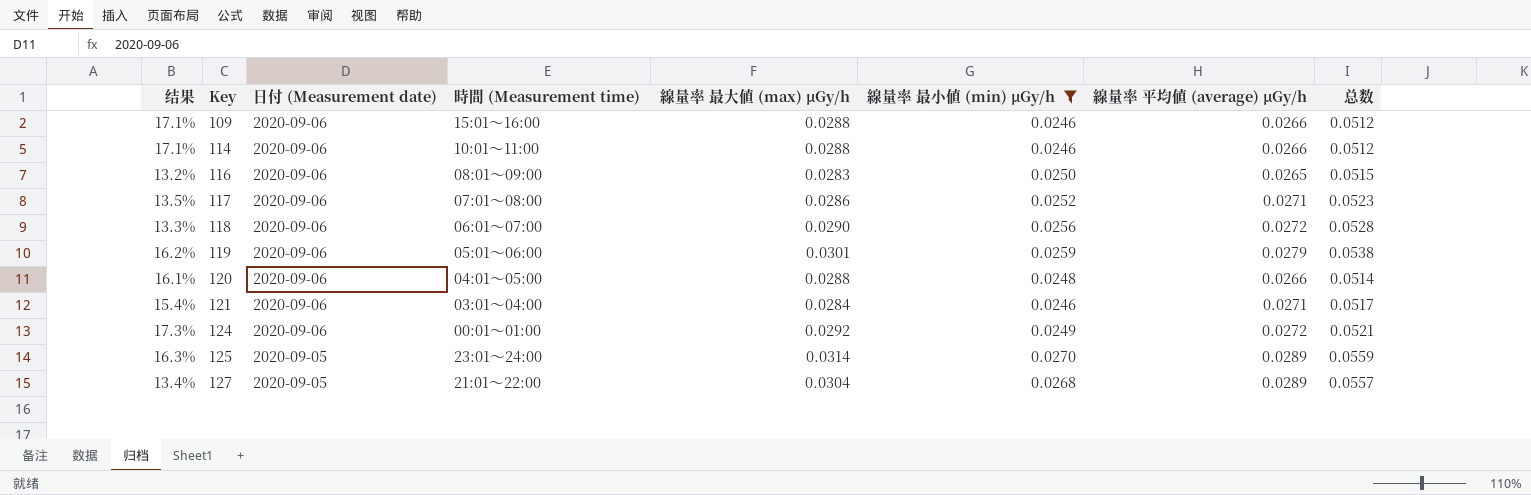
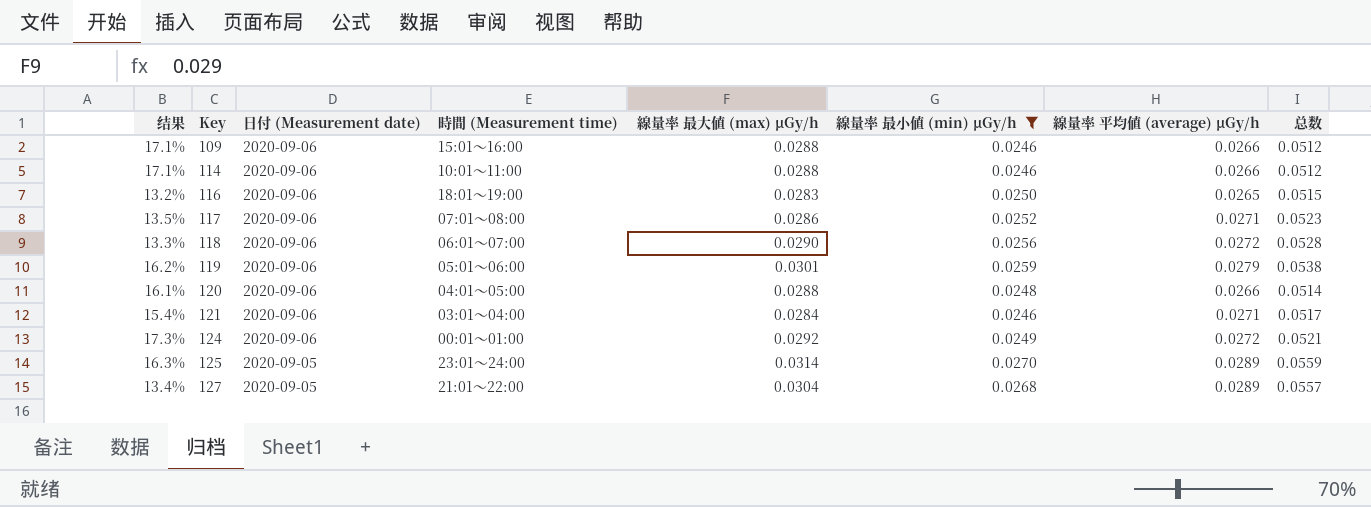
116 | 時間 (Measurement time): 08:01～09:00 -> 18:01～19:00

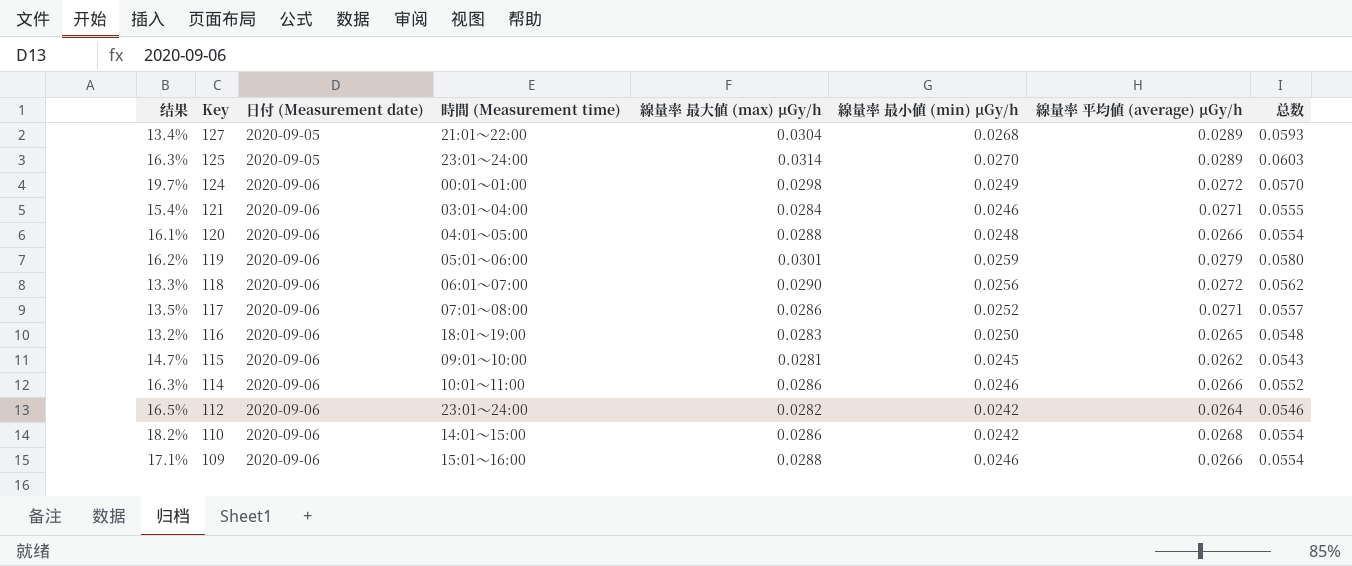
filter: 線量率 最小値 (min) μGy/h >= 0.0246 -> none
row order: Key ascending -> Key descending
column 总数 | formula: [線量率 最小値 (min) μGy/h] + [線量率 平均値 (average) μGy/h] -> [線量率 最大値 (max) μGy/h] + [線量率 平均値 (average) μGy/h]
124 | 结果: 17.3% -> 19.7%
124 | 線量率 最大値 (max) μGy/h: 0.0292 -> 0.0298
114 | 结果: 17.1% -> 16.3%
114 | 線量率 最大値 (max) μGy/h: 0.0288 -> 0.0286

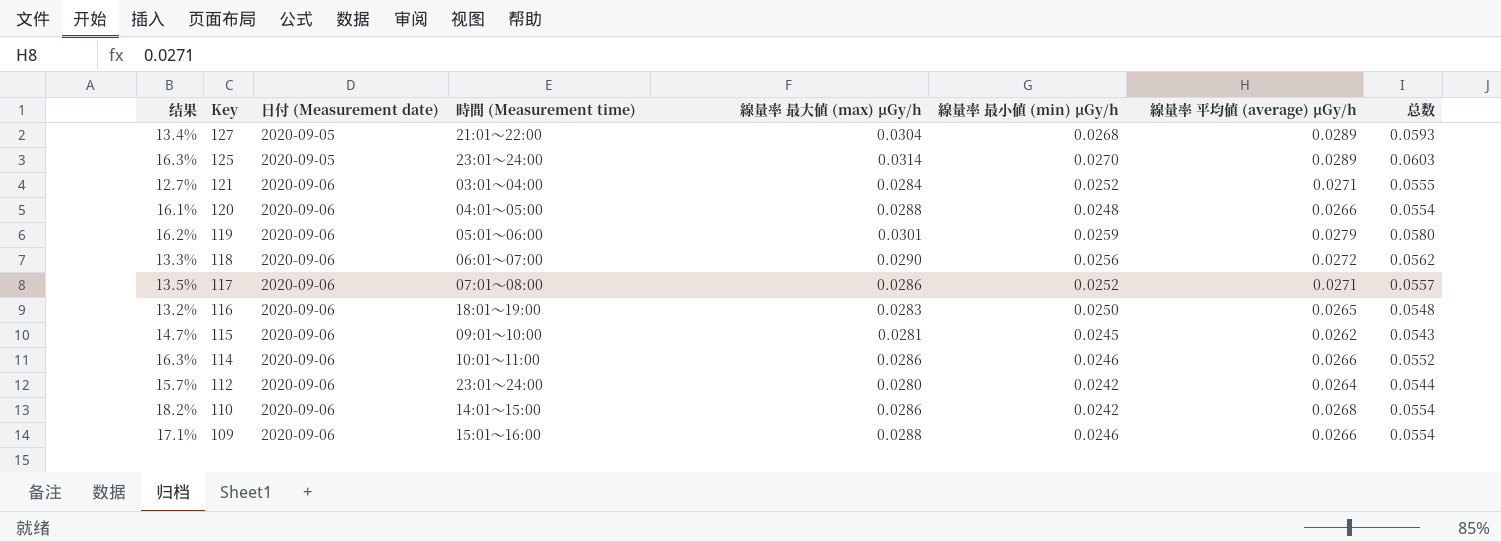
row 124: 19.7% | 2020-09-06 | 00:01～01:00 | 0.0298 | 0.0249 | 0.0272 | 0.0570 -> none
121 | 结果: 15.4% -> 12.7%
121 | 線量率 最小値 (min) μGy/h: 0.0246 -> 0.0252
112 | 结果: 16.5% -> 15.7%
112 | 線量率 最大値 (max) μGy/h: 0.0282 -> 0.0280
112 | 总数: 0.0546 -> 0.0544

